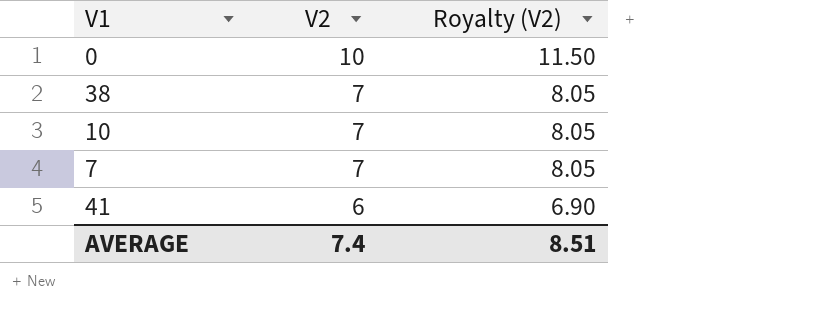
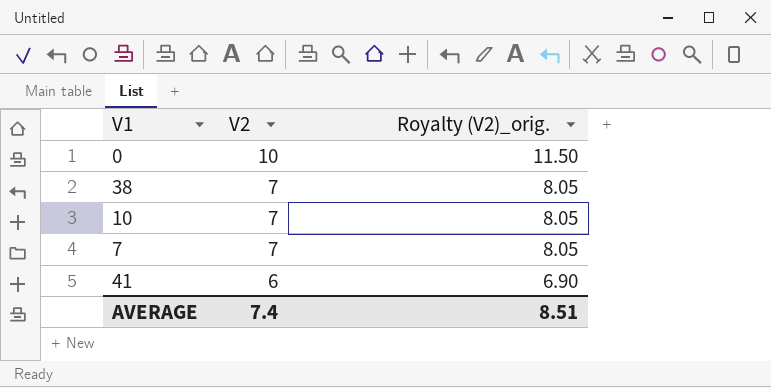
column name: Royalty (V2) -> Royalty (V2)_orig.

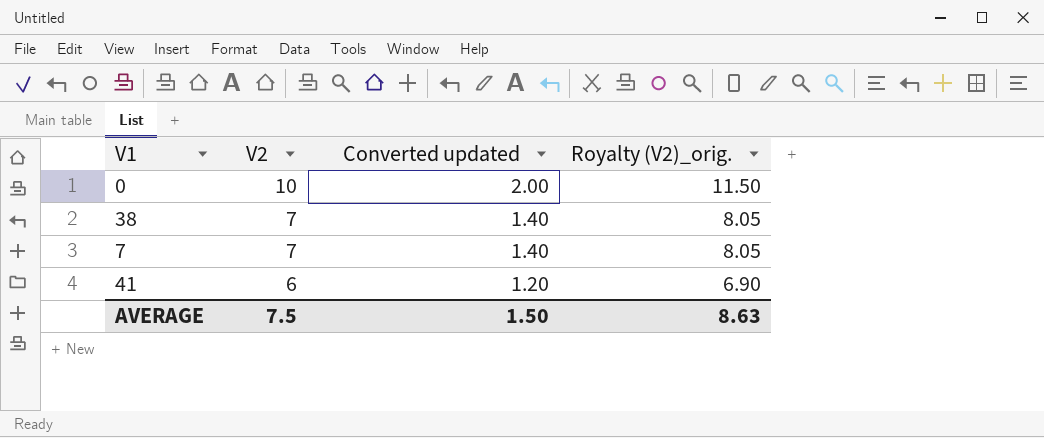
column Converted updated | formula: none -> [V2] * 0.2
row 10: 7 | 8.05 -> none
AVERAGE | V2: 7.4 -> 7.5
AVERAGE | Royalty (V2)_orig.: 8.51 -> 8.63

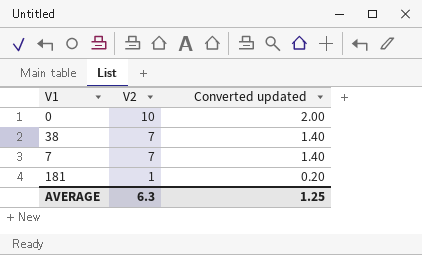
column Royalty (V2)_orig. | formula: [V2] * 1.15 -> none
row 41: 6 | 1.20 | 6.90 -> none
row 181: none -> 1 | 0.20
AVERAGE | V2: 7.5 -> 6.3
AVERAGE | Converted updated: 1.50 -> 1.25

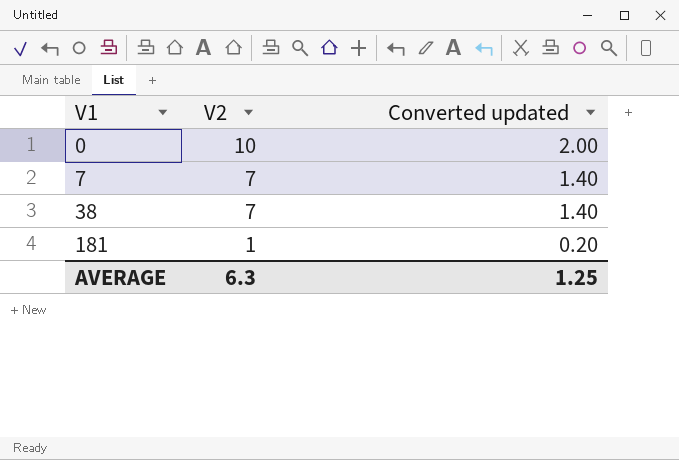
row order: V2 descending -> V1 ascending

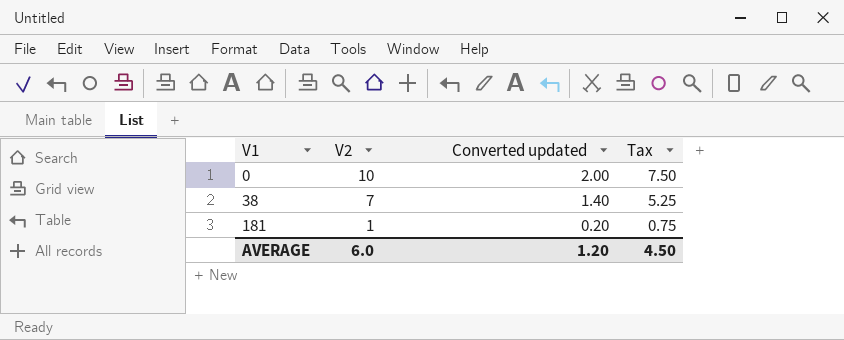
column Tax | formula: none -> [V2] * 0.75
row 7: 7 | 1.40 -> none
AVERAGE | V2: 6.3 -> 6.0
AVERAGE | Converted updated: 1.25 -> 1.20

